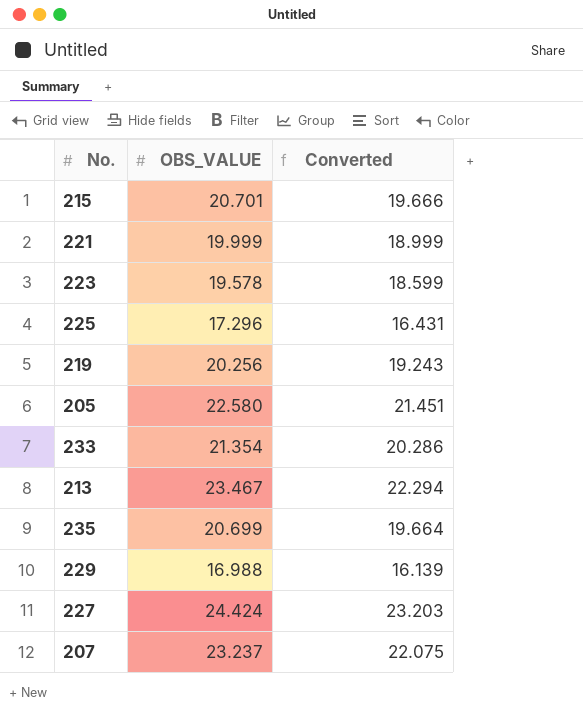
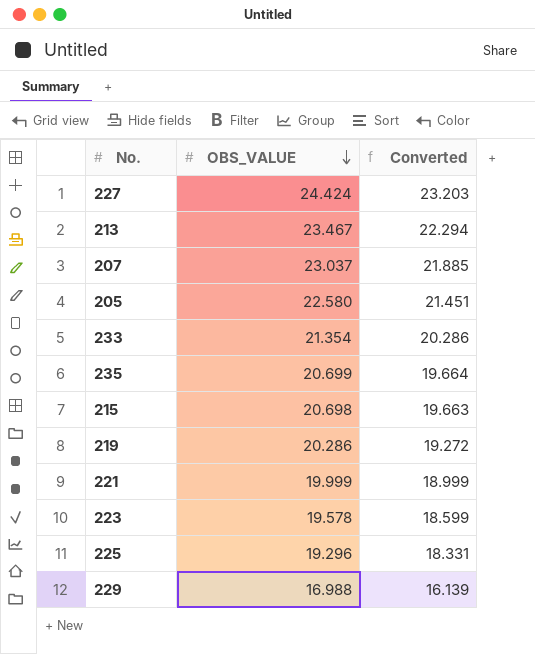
row order: none -> OBS_VALUE descending
207 | OBS_VALUE: 23.237 -> 23.037
207 | Converted: 22.075 -> 21.885
215 | OBS_VALUE: 20.701 -> 20.698
215 | Converted: 19.666 -> 19.663
219 | OBS_VALUE: 20.256 -> 20.286
219 | Converted: 19.243 -> 19.272
225 | OBS_VALUE: 17.296 -> 19.296
225 | Converted: 16.431 -> 18.331

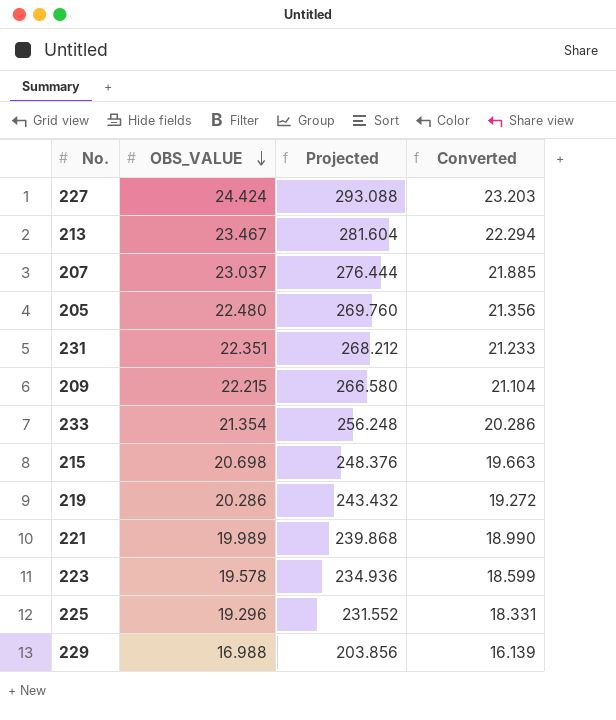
column Projected | formula: none -> [OBS_VALUE] * 12
row 235: 20.699 | 19.664 -> none
205 | OBS_VALUE: 22.580 -> 22.480
205 | Converted: 21.451 -> 21.356
row 231: none -> 22.351 | 268.212 | 21.233
row 209: none -> 22.215 | 266.580 | 21.104
221 | OBS_VALUE: 19.999 -> 19.989
221 | Converted: 18.999 -> 18.990

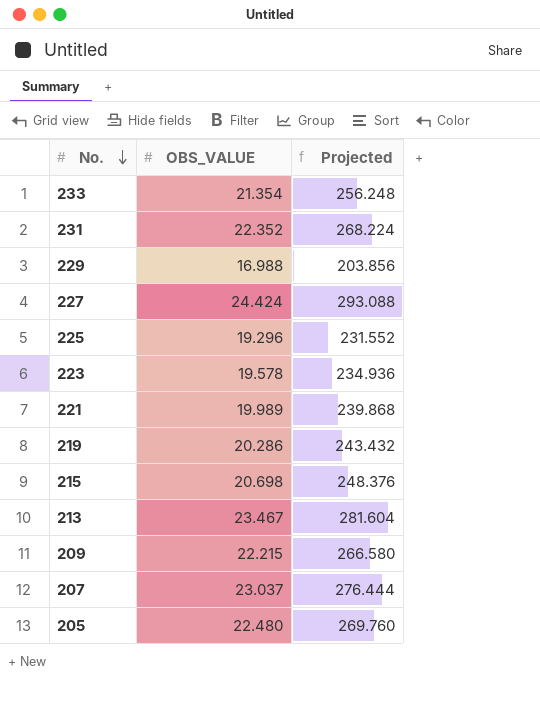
row order: OBS_VALUE descending -> No. descending
column Converted | formula: [OBS_VALUE] * 0.95 -> none
231 | OBS_VALUE: 22.351 -> 22.352
231 | Projected: 268.212 -> 268.224

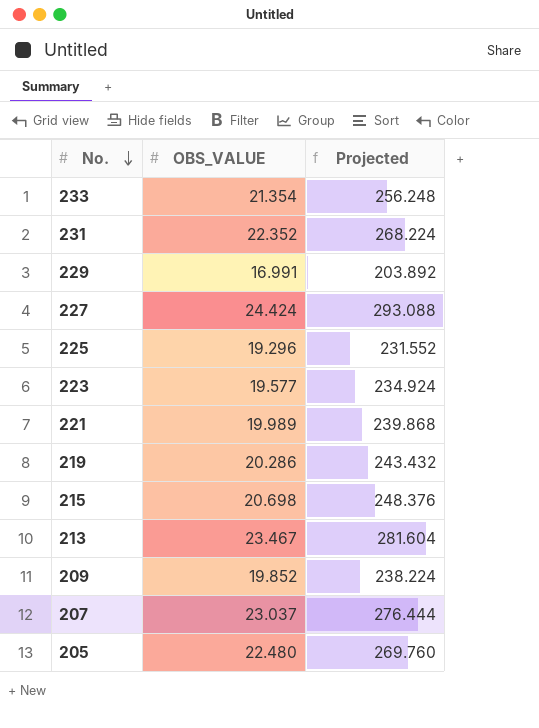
229 | OBS_VALUE: 16.988 -> 16.991
229 | Projected: 203.856 -> 203.892
223 | OBS_VALUE: 19.578 -> 19.577
223 | Projected: 234.936 -> 234.924
209 | OBS_VALUE: 22.215 -> 19.852
209 | Projected: 266.580 -> 238.224

